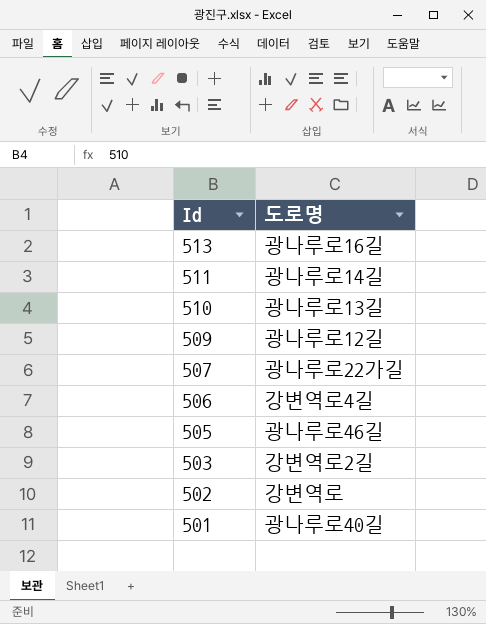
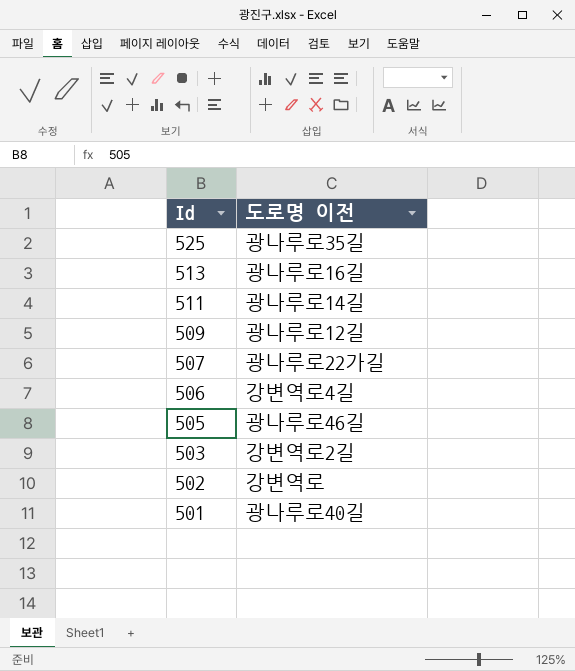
column name: 도로명 -> 도로명 이전
row 510: 광나루로13길 -> none
row 525: none -> 광나루로35길

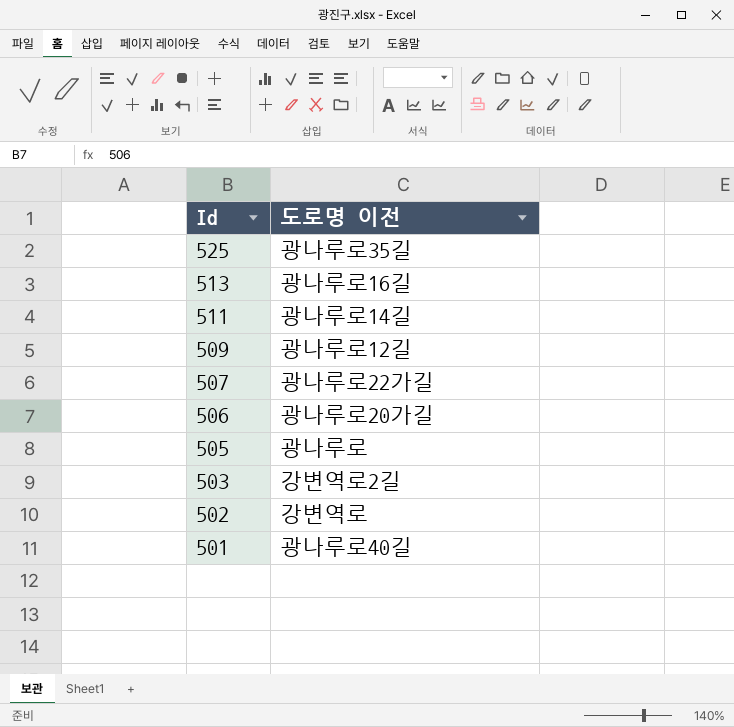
506 | 도로명 이전: 강변역로4길 -> 광나루로20가길
505 | 도로명 이전: 광나루로46길 -> 광나루로

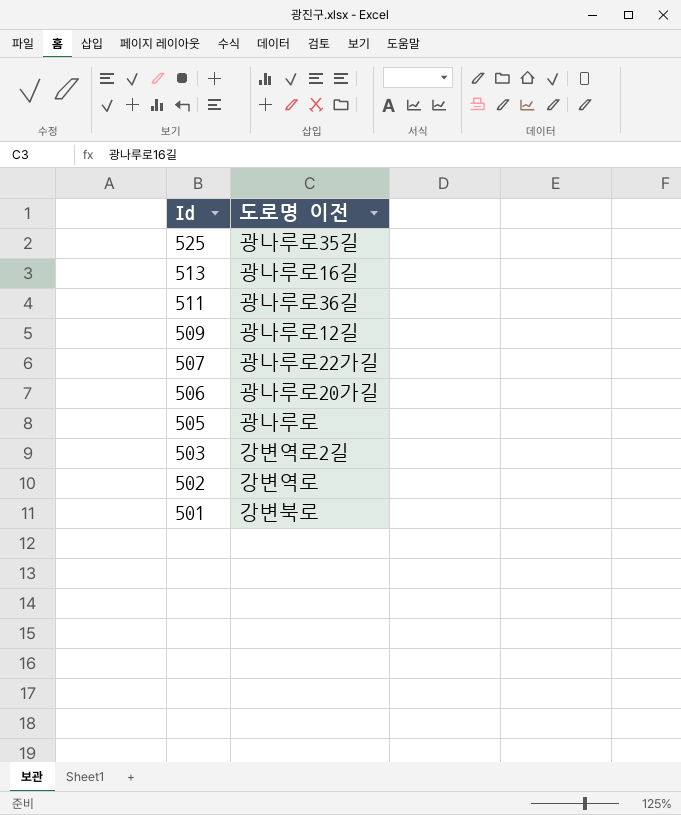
511 | 도로명 이전: 광나루로14길 -> 광나루로36길
501 | 도로명 이전: 광나루로40길 -> 강변북로

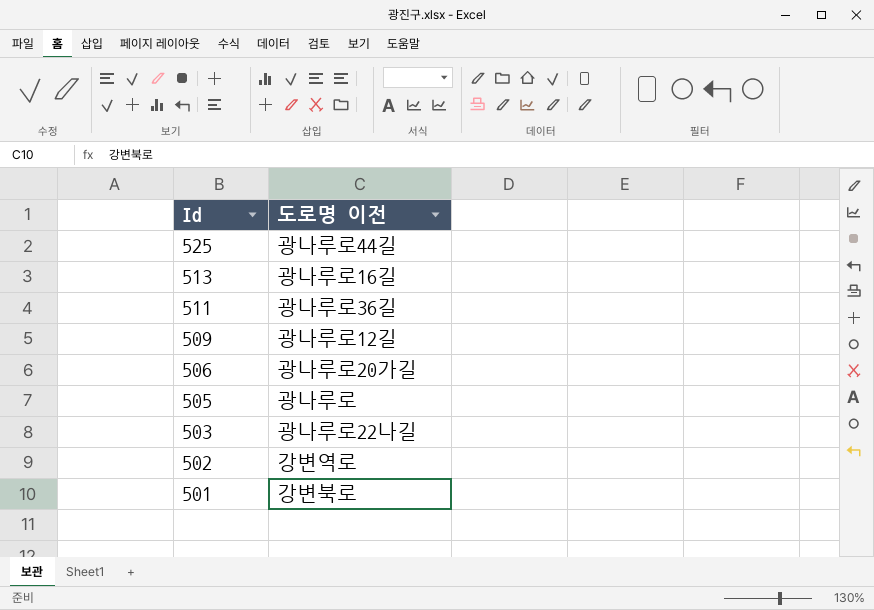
row 507: 광나루로22가길 -> none
525 | 도로명 이전: 광나루로35길 -> 광나루로44길
503 | 도로명 이전: 강변역로2길 -> 광나루로22나길

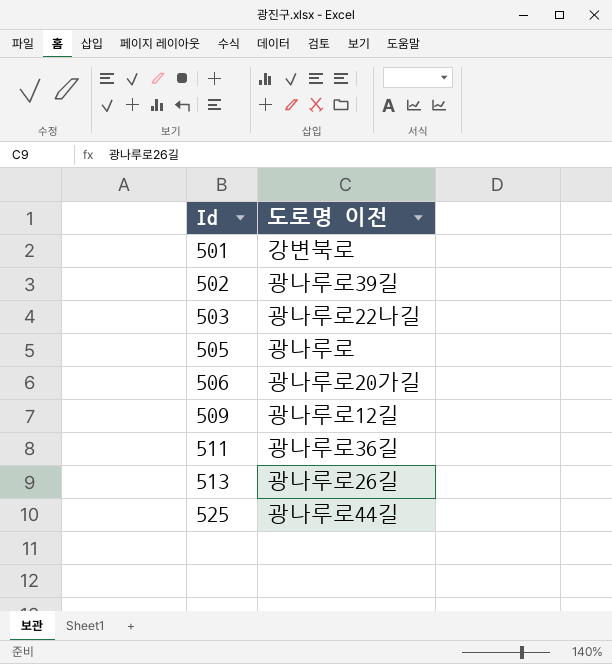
row order: Id descending -> Id ascending
502 | 도로명 이전: 강변역로 -> 광나루로39길
513 | 도로명 이전: 광나루로16길 -> 광나루로26길

